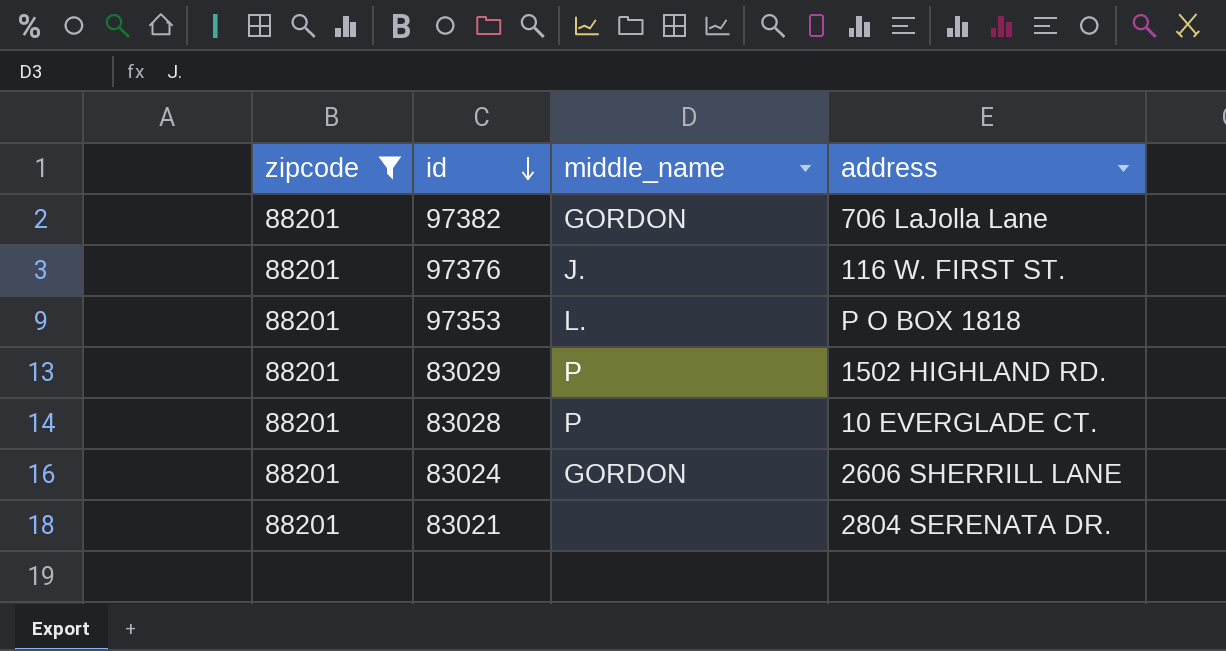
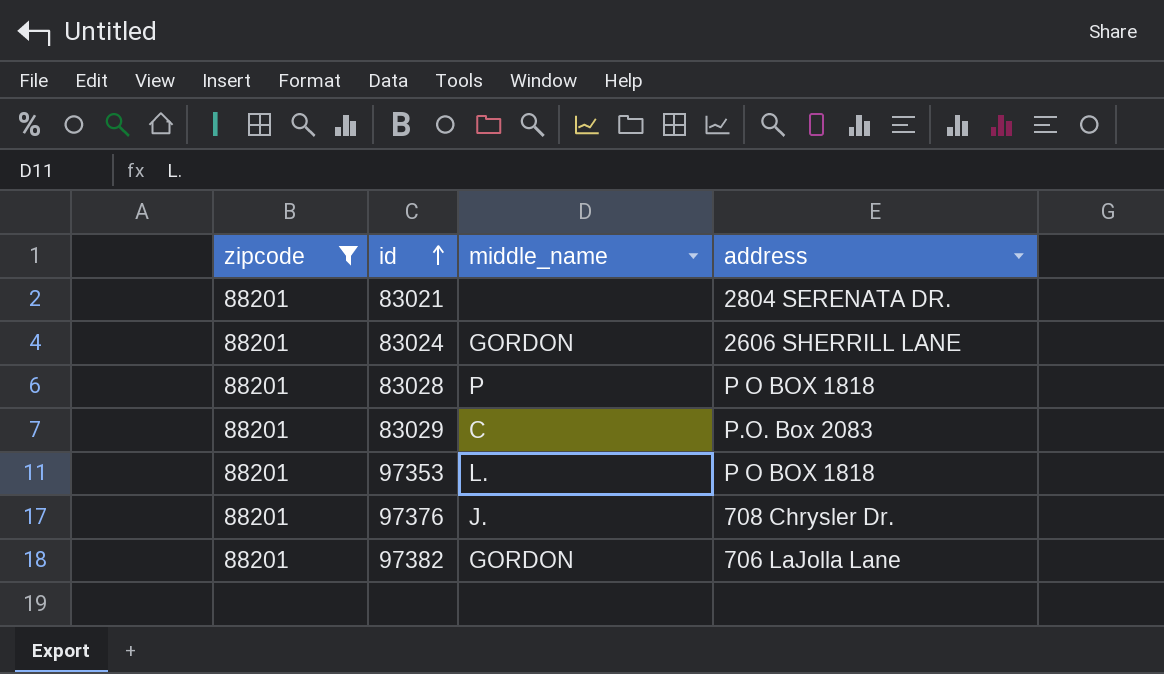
row order: id descending -> id ascending
83028 | address: 10 EVERGLADE CT. -> P O BOX 1818
83029 | middle_name: P -> C
83029 | address: 1502 HIGHLAND RD. -> P.O. Box 2083
97376 | address: 116 W. FIRST ST. -> 708 Chrysler Dr.

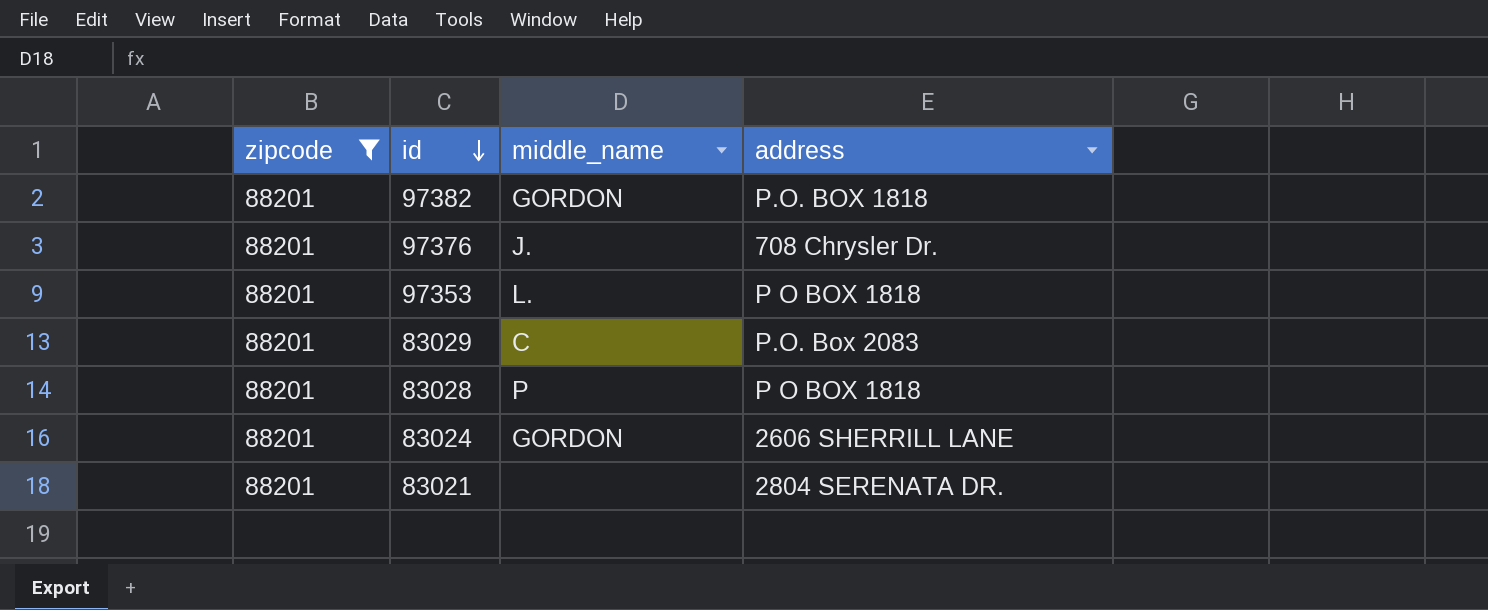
row order: id ascending -> id descending
97382 | address: 706 LaJolla Lane -> P.O. BOX 1818

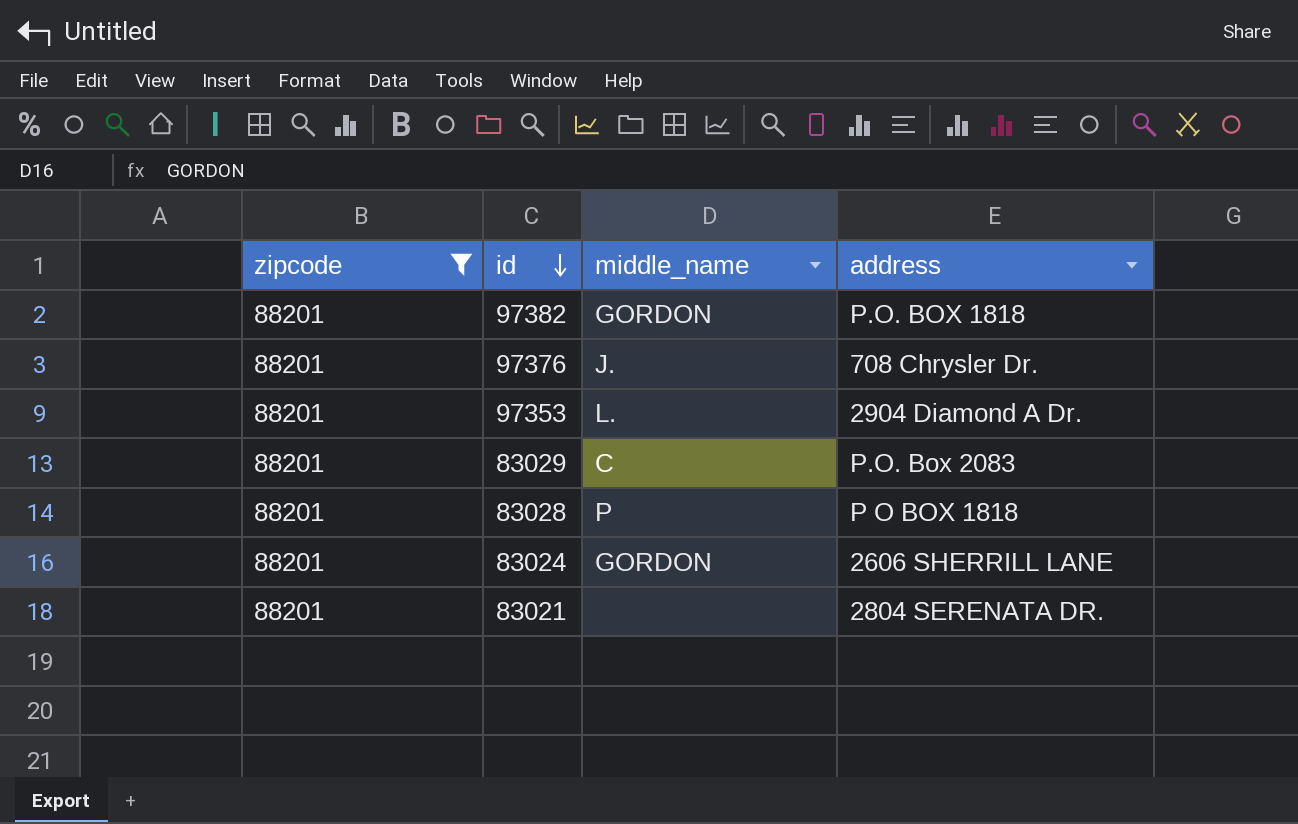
97353 | address: P O BOX 1818 -> 2904 Diamond A Dr.

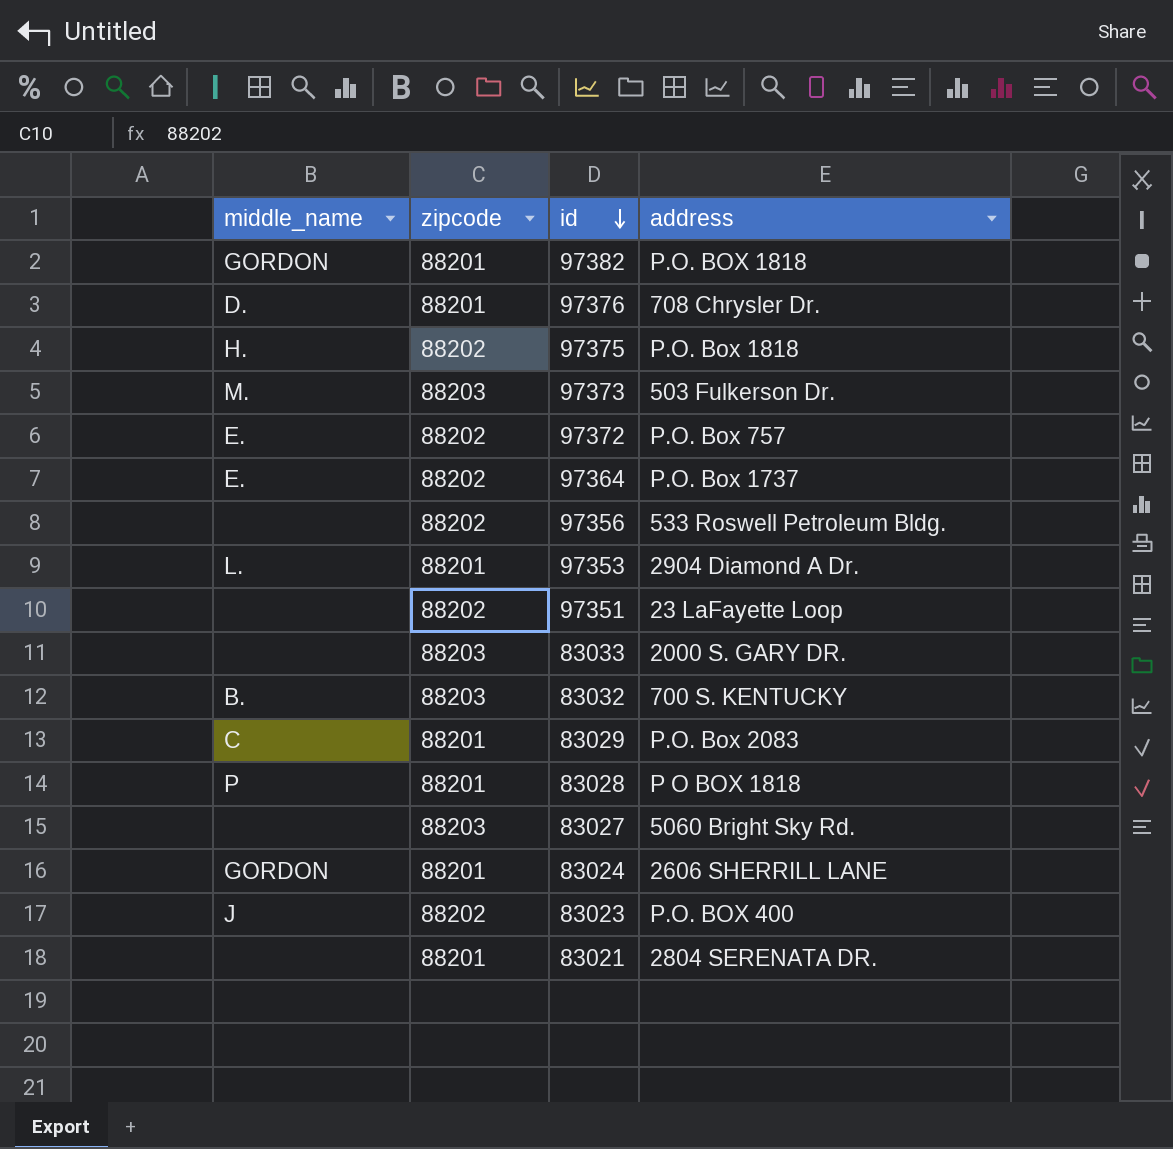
filter: zipcode = 88201 -> none
column middle_name | position: 3 -> 1
97376 | middle_name: J. -> D.

